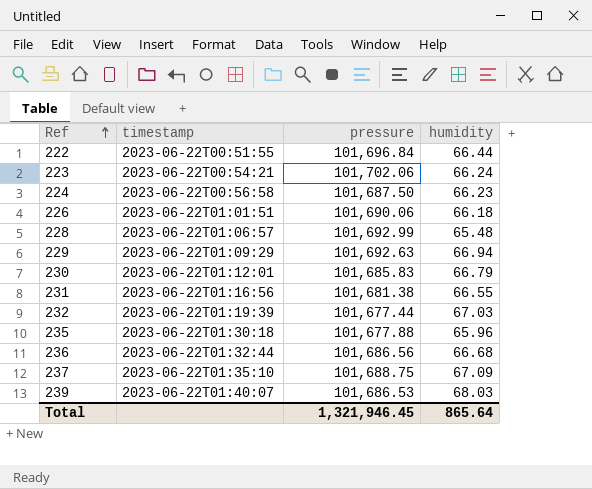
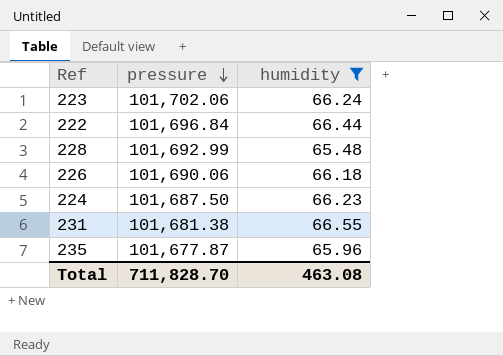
filter: none -> humidity <= 66.55
row order: Ref ascending -> pressure descending
column timestamp | position: 2 -> none
235 | pressure: 101,677.88 -> 101,677.87
Total | pressure: 1,321,946.45 -> 711,828.70
Total | humidity: 865.64 -> 463.08

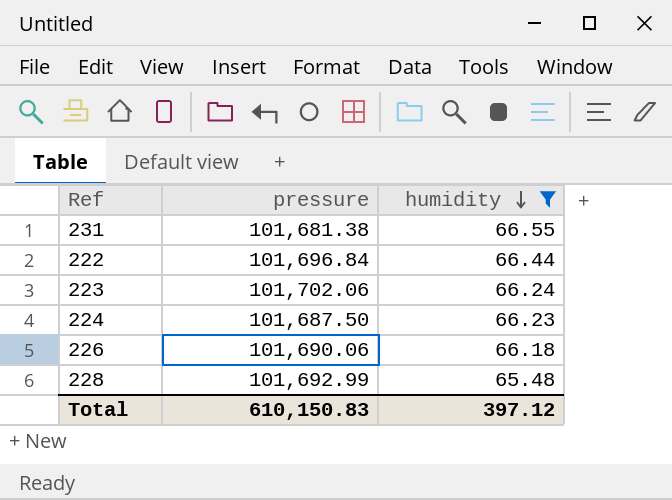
row order: pressure descending -> humidity descending
row 235: 101,677.87 | 65.96 -> none
Total | pressure: 711,828.70 -> 610,150.83
Total | humidity: 463.08 -> 397.12

